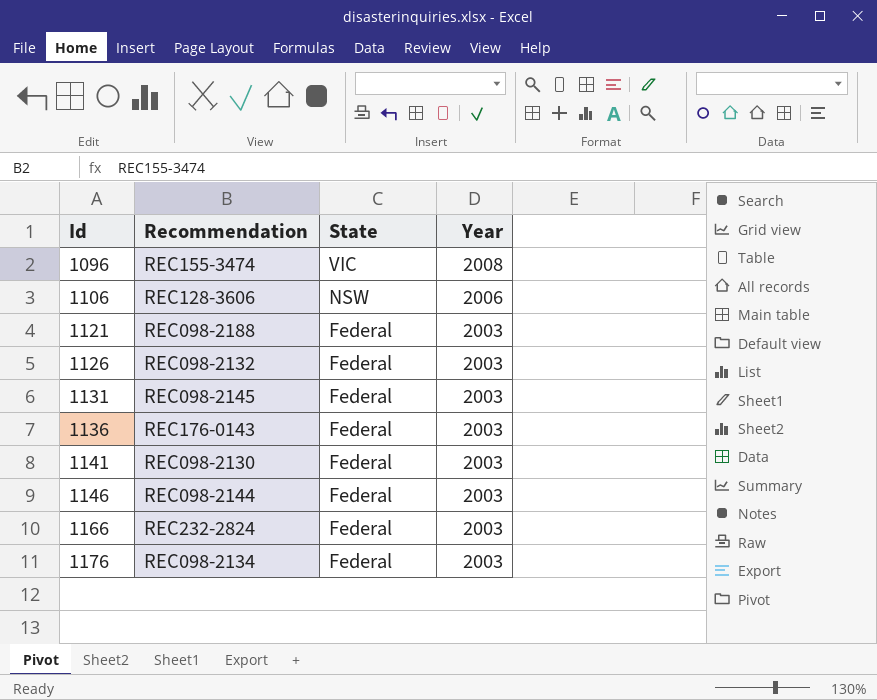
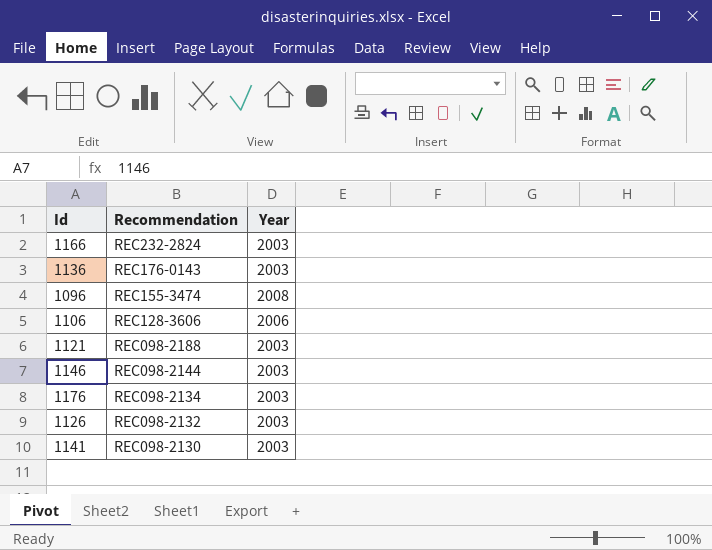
row order: Id ascending -> Recommendation descending
column State | position: 3 -> none
row 1131: REC098-2145 | Federal | 2003 -> none

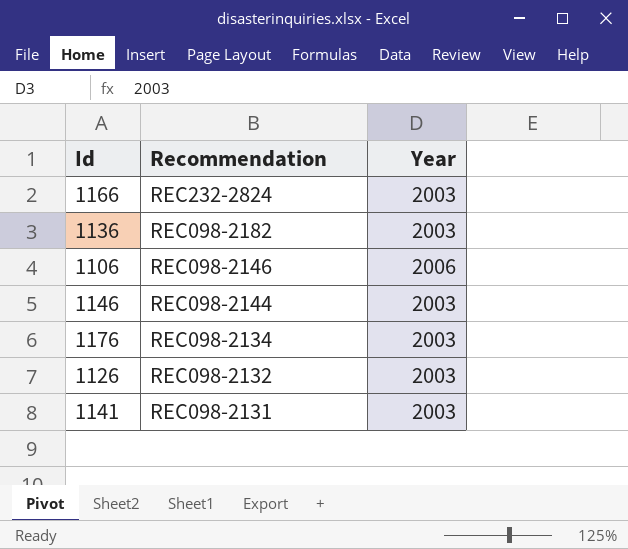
row 1096: REC155-3474 | 2008 -> none
row 1121: REC098-2188 | 2003 -> none
1136 | Recommendation: REC176-0143 -> REC098-2182
1106 | Recommendation: REC128-3606 -> REC098-2146
1141 | Recommendation: REC098-2130 -> REC098-2131

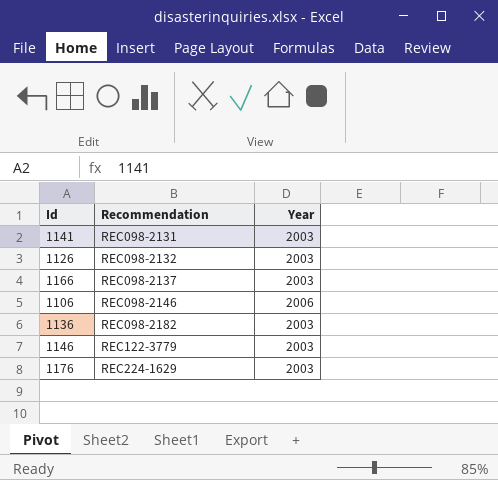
row order: Recommendation descending -> Recommendation ascending
1166 | Recommendation: REC232-2824 -> REC098-2137
1146 | Recommendation: REC098-2144 -> REC122-3779
1176 | Recommendation: REC098-2134 -> REC224-1629

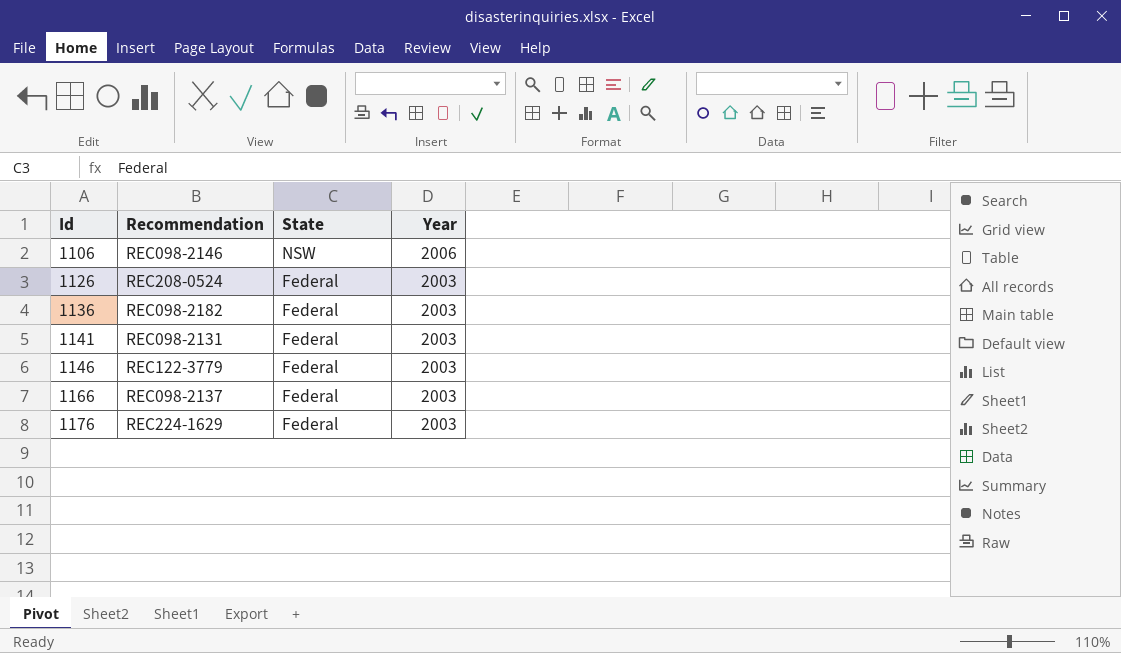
row order: Recommendation ascending -> Id ascending
column State | position: none -> 3
1126 | Recommendation: REC098-2132 -> REC208-0524

